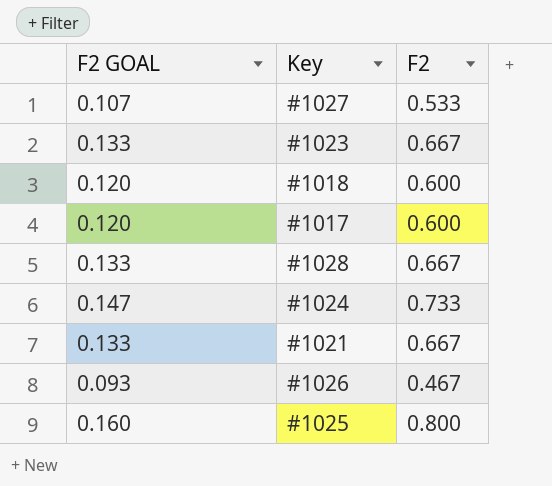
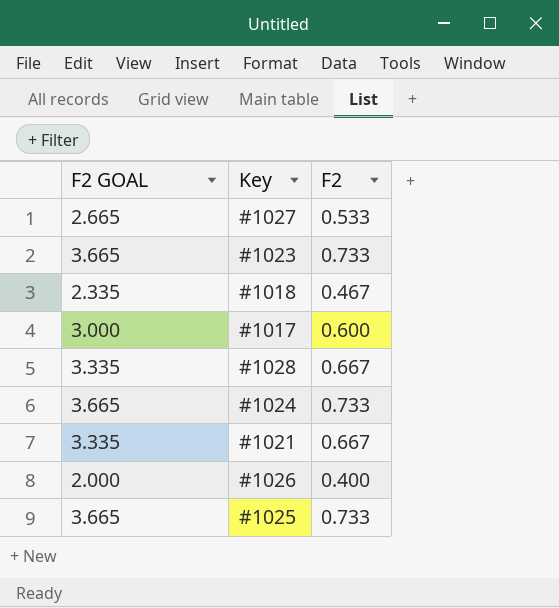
column F2 GOAL | formula: [F2] * 0.2 -> [F2] * 5
#1023 | F2: 0.667 -> 0.733
#1018 | F2: 0.600 -> 0.467
#1026 | F2: 0.467 -> 0.400
#1025 | F2: 0.800 -> 0.733

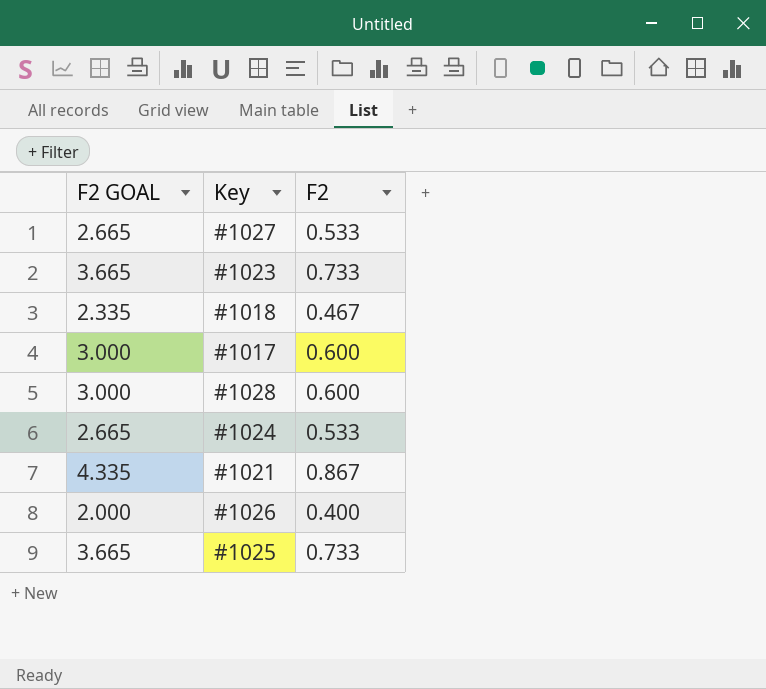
#1028 | F2 GOAL: 3.335 -> 3.000
#1028 | F2: 0.667 -> 0.600
#1024 | F2 GOAL: 3.665 -> 2.665
#1024 | F2: 0.733 -> 0.533
#1021 | F2 GOAL: 3.335 -> 4.335
#1021 | F2: 0.667 -> 0.867

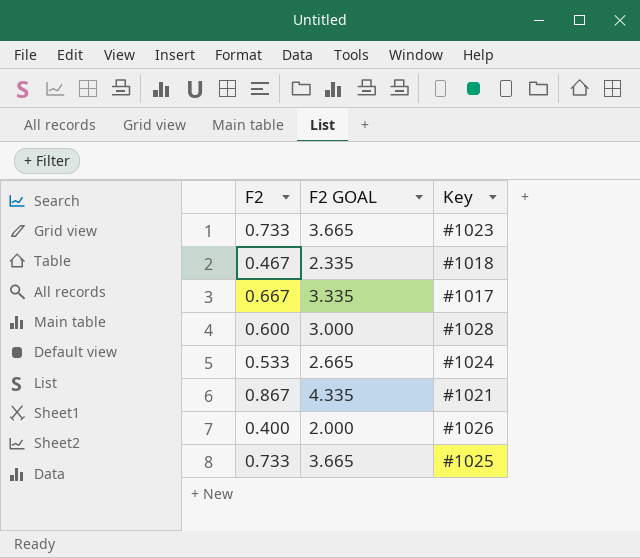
column F2 | position: 3 -> 1
row #1027: 2.665 | 0.533 -> none
#1017 | F2: 0.600 -> 0.667
#1017 | F2 GOAL: 3.000 -> 3.335

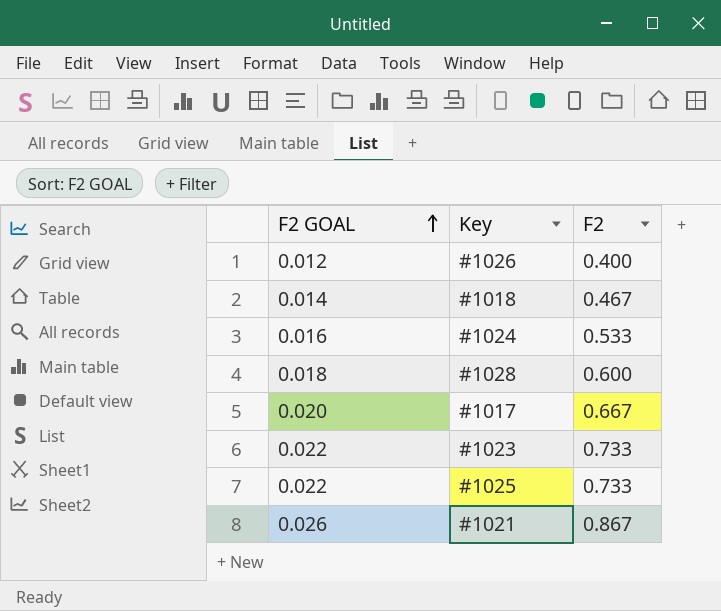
row order: none -> F2 GOAL ascending
column F2 GOAL | formula: [F2] * 5 -> [F2] * 0.03
column F2 | position: 1 -> 3

